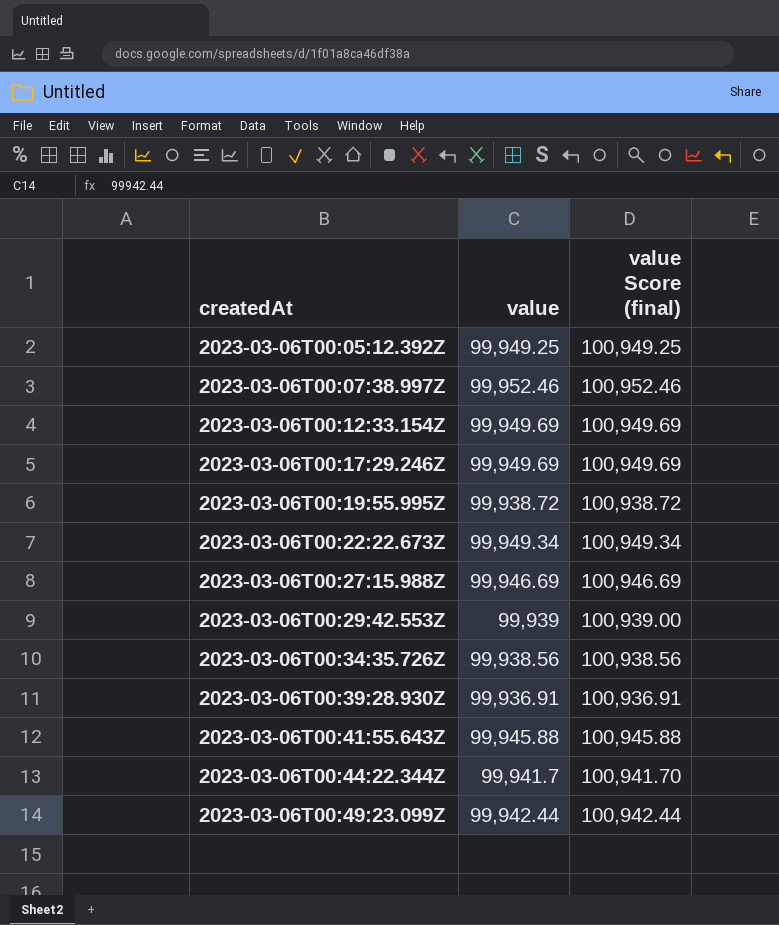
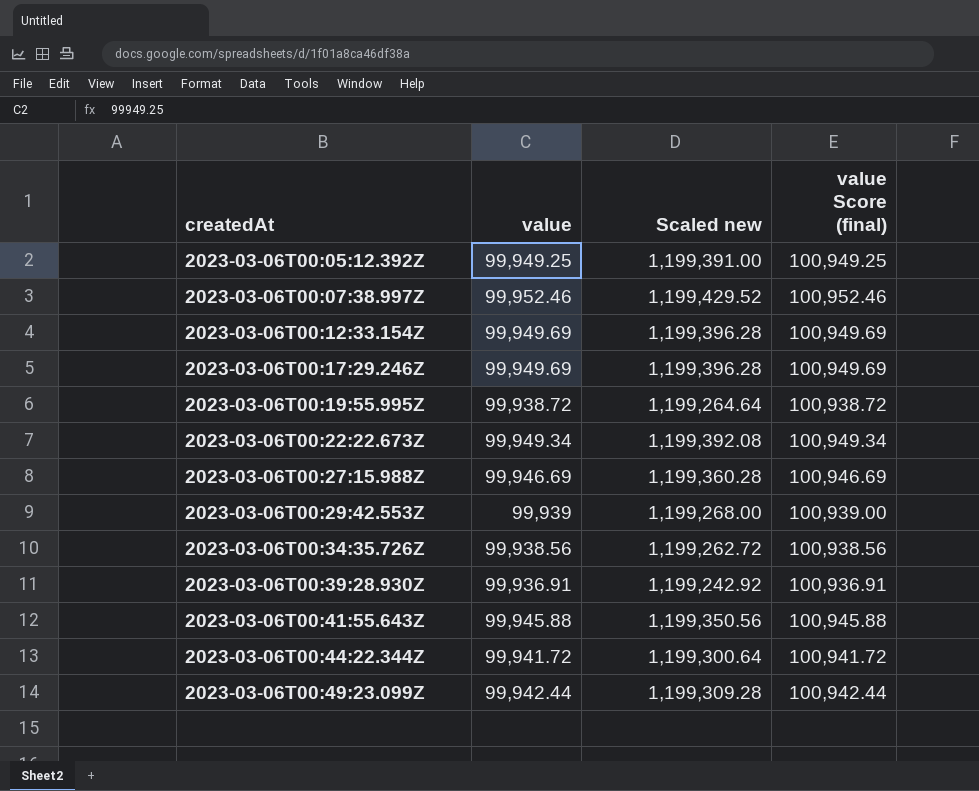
column Scaled new | formula: none -> [value] * 12
2023-03-06T00:44:22.344Z | value: 99,941.7 -> 99,941.72
2023-03-06T00:44:22.344Z | value Score (final): 100,941.70 -> 100,941.72

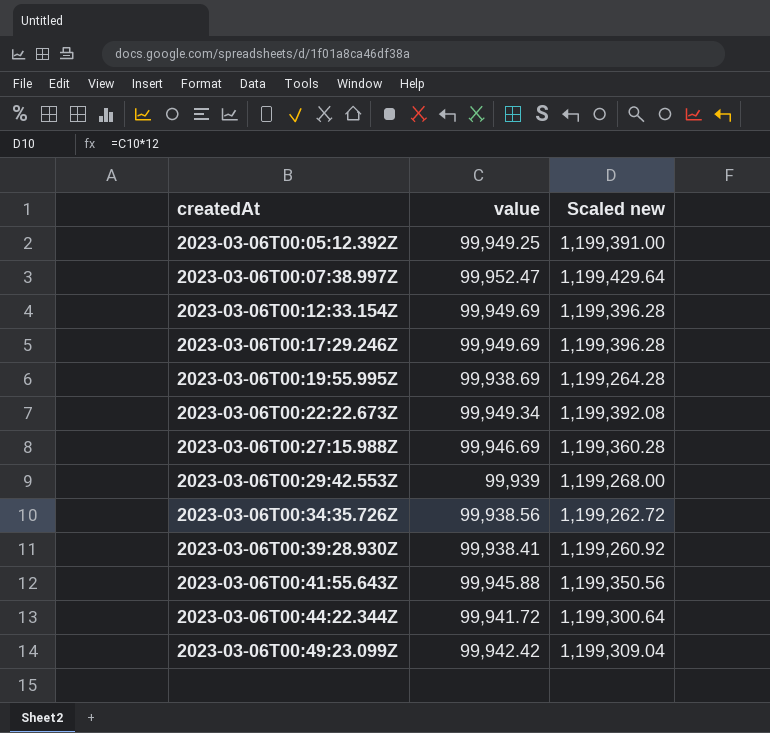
column value Score (final) | formula: [value] + 1000 -> none
2023-03-06T00:07:38.997Z | value: 99,952.46 -> 99,952.47
2023-03-06T00:07:38.997Z | Scaled new: 1,199,429.52 -> 1,199,429.64
2023-03-06T00:19:55.995Z | value: 99,938.72 -> 99,938.69
2023-03-06T00:19:55.995Z | Scaled new: 1,199,264.64 -> 1,199,264.28
2023-03-06T00:39:28.930Z | value: 99,936.91 -> 99,938.41
2023-03-06T00:39:28.930Z | Scaled new: 1,199,242.92 -> 1,199,260.92
2023-03-06T00:49:23.099Z | value: 99,942.44 -> 99,942.42
2023-03-06T00:49:23.099Z | Scaled new: 1,199,309.28 -> 1,199,309.04

